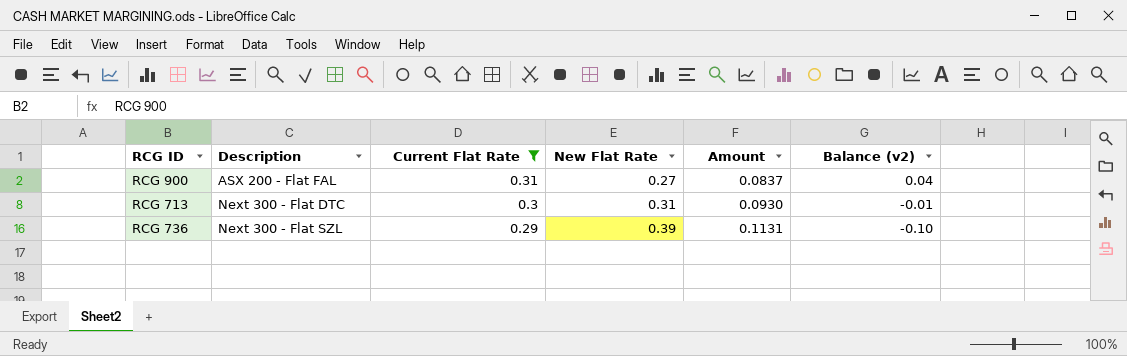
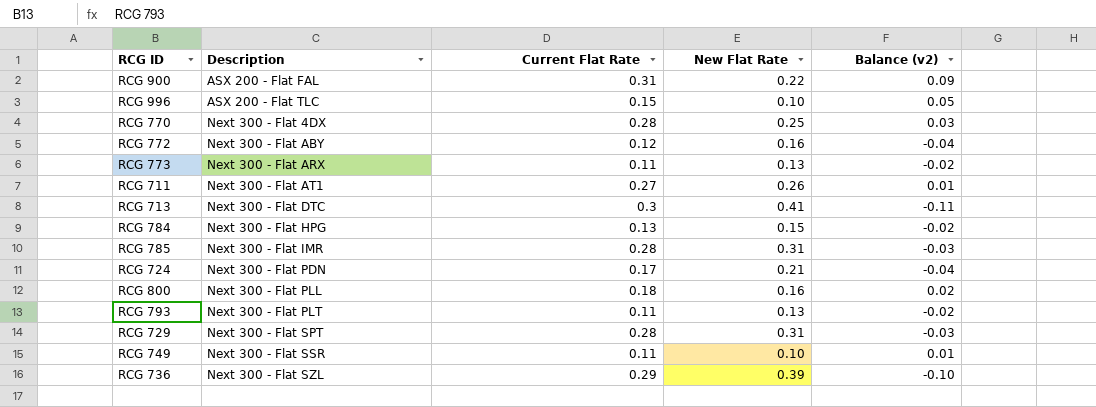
filter: Current Flat Rate >= 0.29 -> none
column Amount | formula: [Current Flat Rate] * [New Flat Rate] -> none
RCG 900 | New Flat Rate: 0.27 -> 0.22
RCG 900 | Balance (v2): 0.04 -> 0.09
RCG 713 | New Flat Rate: 0.31 -> 0.41
RCG 713 | Balance (v2): -0.01 -> -0.11

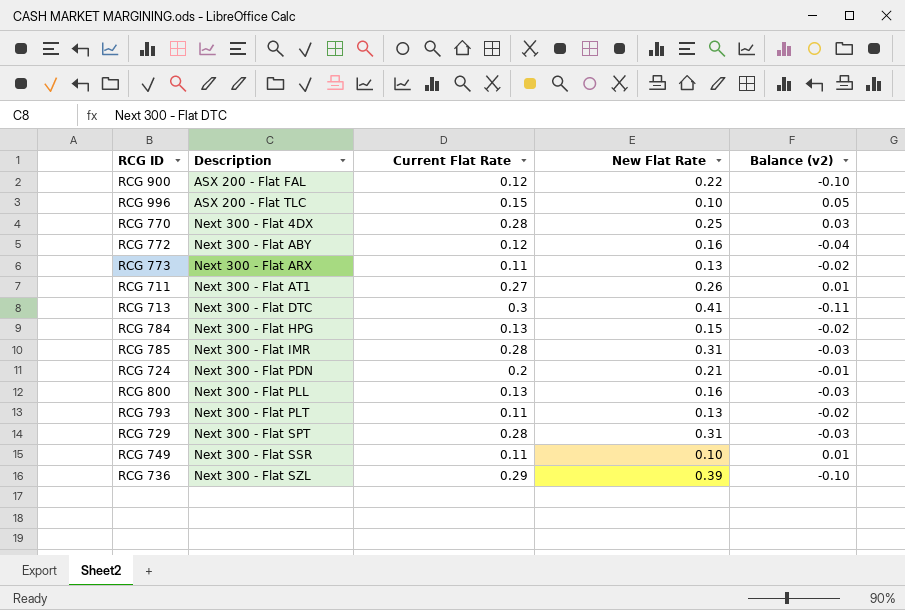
RCG 900 | Current Flat Rate: 0.31 -> 0.12
RCG 900 | Balance (v2): 0.09 -> -0.10
RCG 724 | Current Flat Rate: 0.17 -> 0.2
RCG 724 | Balance (v2): -0.04 -> -0.01
RCG 800 | Current Flat Rate: 0.18 -> 0.13
RCG 800 | Balance (v2): 0.02 -> -0.03

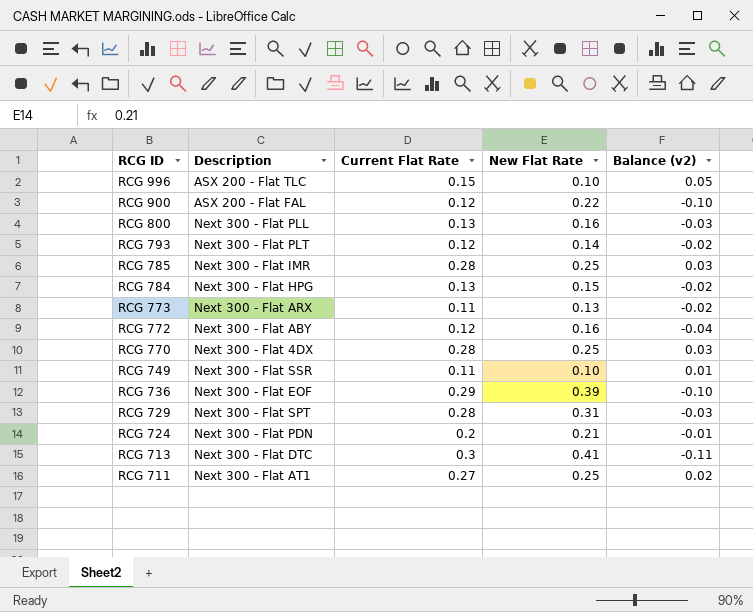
row order: Description ascending -> RCG ID descending
RCG 793 | Current Flat Rate: 0.11 -> 0.12
RCG 793 | New Flat Rate: 0.13 -> 0.14
RCG 785 | New Flat Rate: 0.31 -> 0.25
RCG 785 | Balance (v2): -0.03 -> 0.03
RCG 736 | Description: Next 300 - Flat SZL -> Next 300 - Flat EOF
RCG 711 | New Flat Rate: 0.26 -> 0.25
RCG 711 | Balance (v2): 0.01 -> 0.02

